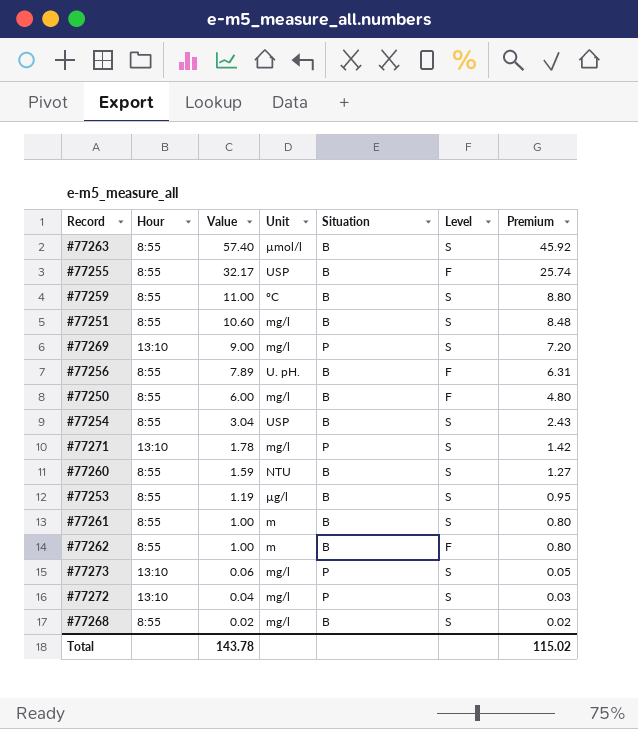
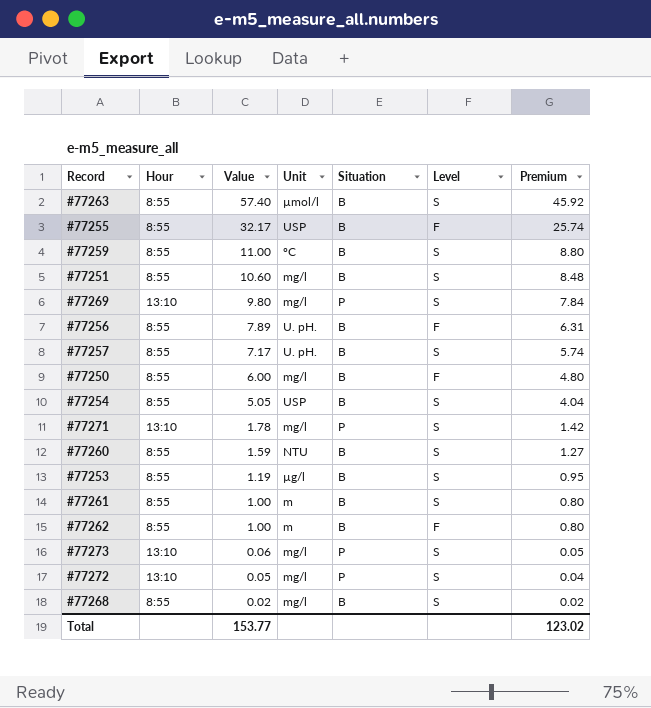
#77269 | Value: 9.00 -> 9.80
#77269 | Premium: 7.20 -> 7.84
row #77257: none -> 8:55 | 7.17 | U. pH. | B | S | 5.74
#77254 | Value: 3.04 -> 5.05
#77254 | Premium: 2.43 -> 4.04
#77272 | Value: 0.04 -> 0.05
#77272 | Premium: 0.03 -> 0.04
Total | Value: 143.78 -> 153.77
Total | Premium: 115.02 -> 123.02

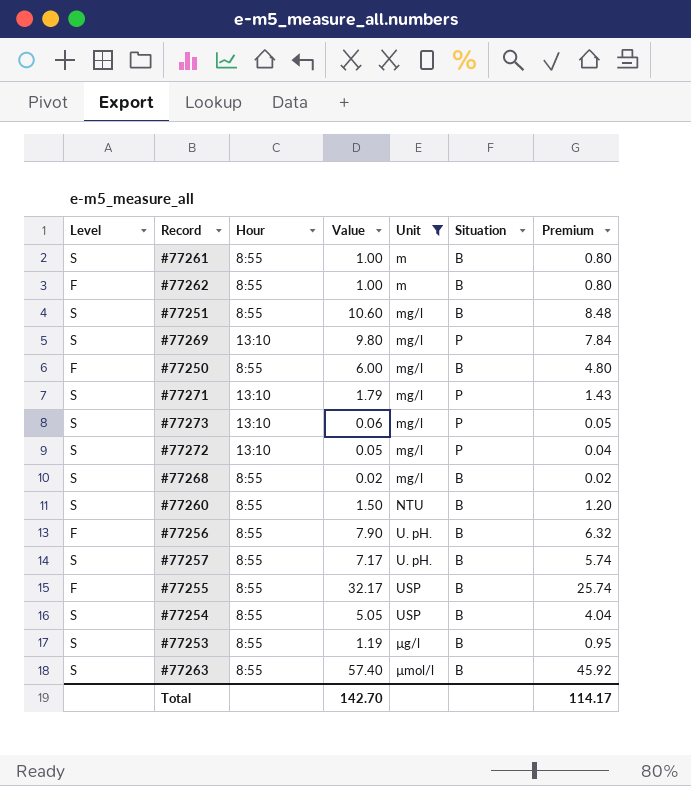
filter: none -> Unit != ºC
row order: Value descending -> Unit ascending
column Level | position: 6 -> 1
#77271 | Value: 1.78 -> 1.79
#77271 | Premium: 1.42 -> 1.43
#77260 | Value: 1.59 -> 1.50
#77260 | Premium: 1.27 -> 1.20
#77256 | Value: 7.89 -> 7.90
#77256 | Premium: 6.31 -> 6.32
Total | Value: 153.77 -> 142.70
Total | Premium: 123.02 -> 114.17

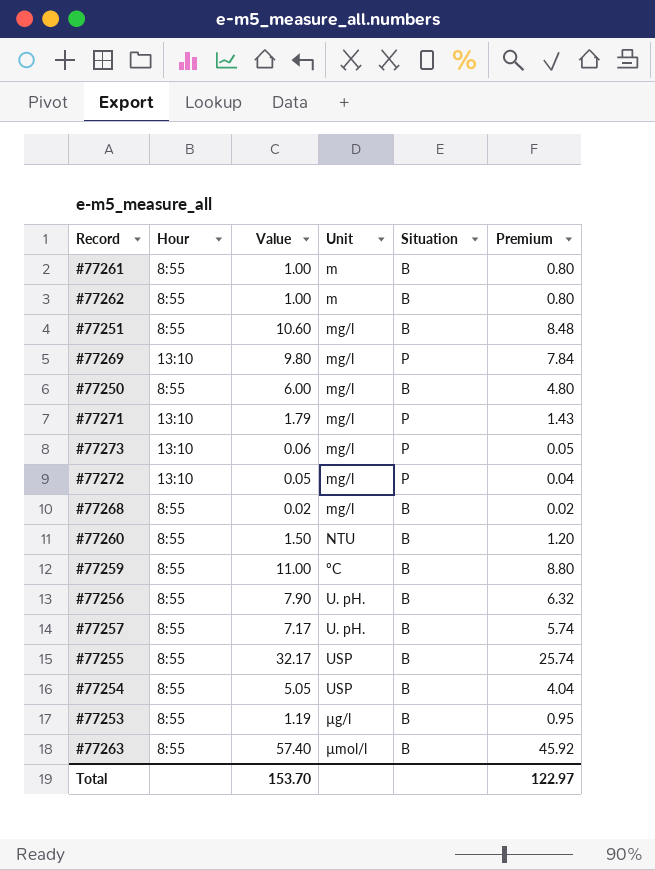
filter: Unit != ºC -> none
column Level | position: 1 -> none
Total | Value: 142.70 -> 153.70
Total | Premium: 114.17 -> 122.97

